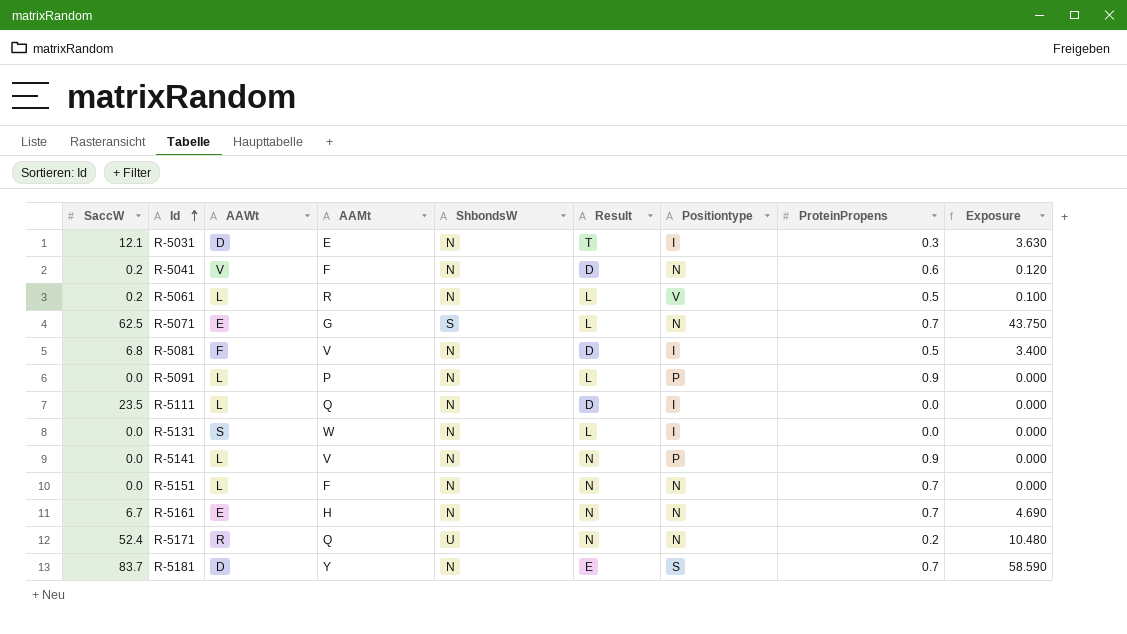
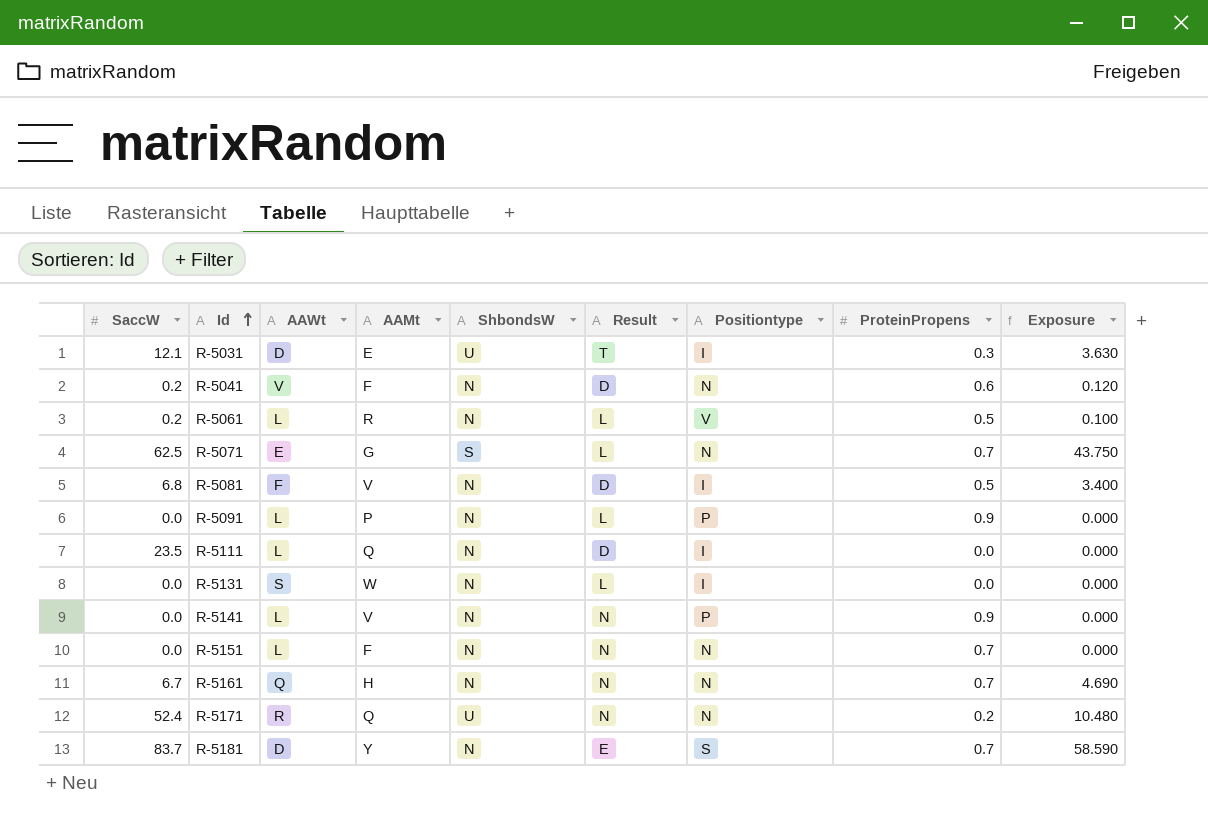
R-5031 | ShbondsW: N -> U
R-5161 | AAWt: E -> Q

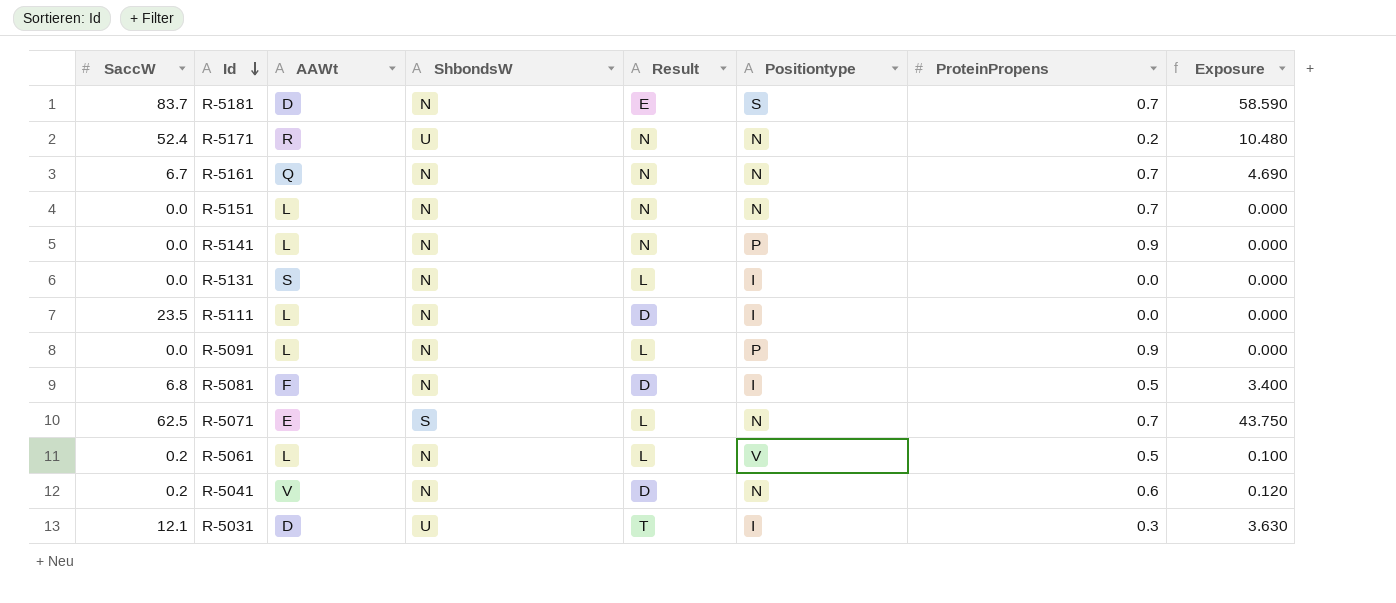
row order: Id ascending -> Id descending
column AAMt | position: 4 -> none

